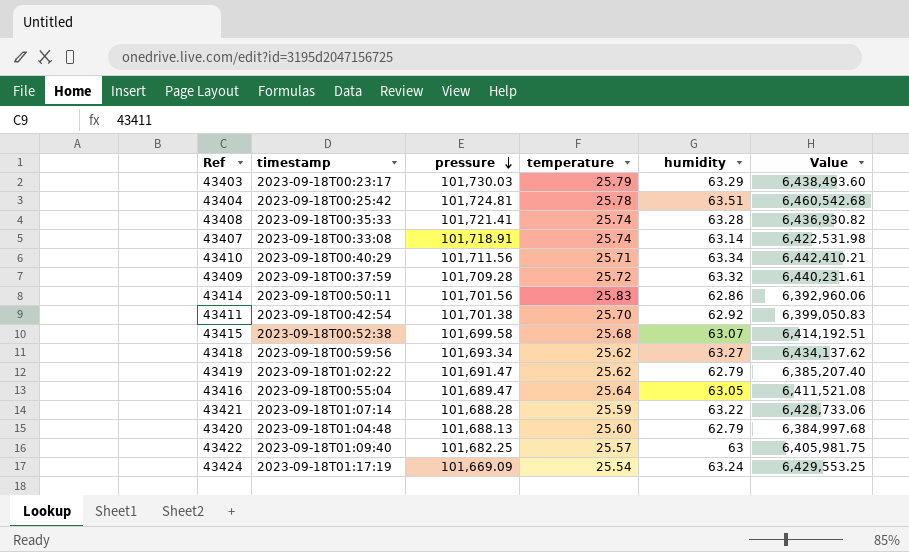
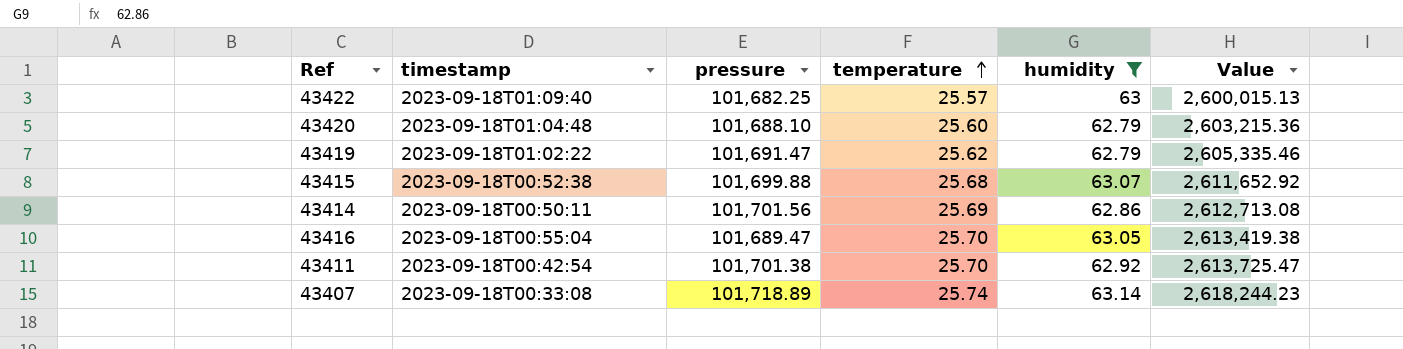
filter: none -> humidity <= 63.14
row order: pressure descending -> temperature ascending
column Value | formula: [pressure] * [humidity] -> [pressure] * [temperature]
43420 | pressure: 101,688.13 -> 101,688.10
43415 | pressure: 101,699.58 -> 101,699.88
43414 | temperature: 25.83 -> 25.69
43416 | temperature: 25.64 -> 25.70
43407 | pressure: 101,718.91 -> 101,718.89

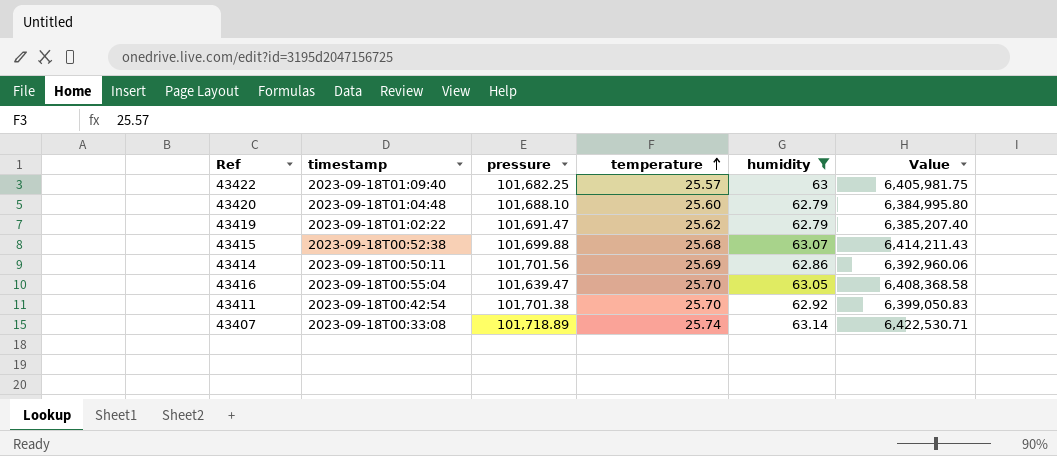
column Value | formula: [pressure] * [temperature] -> [pressure] * [humidity]
43416 | pressure: 101,689.47 -> 101,639.47

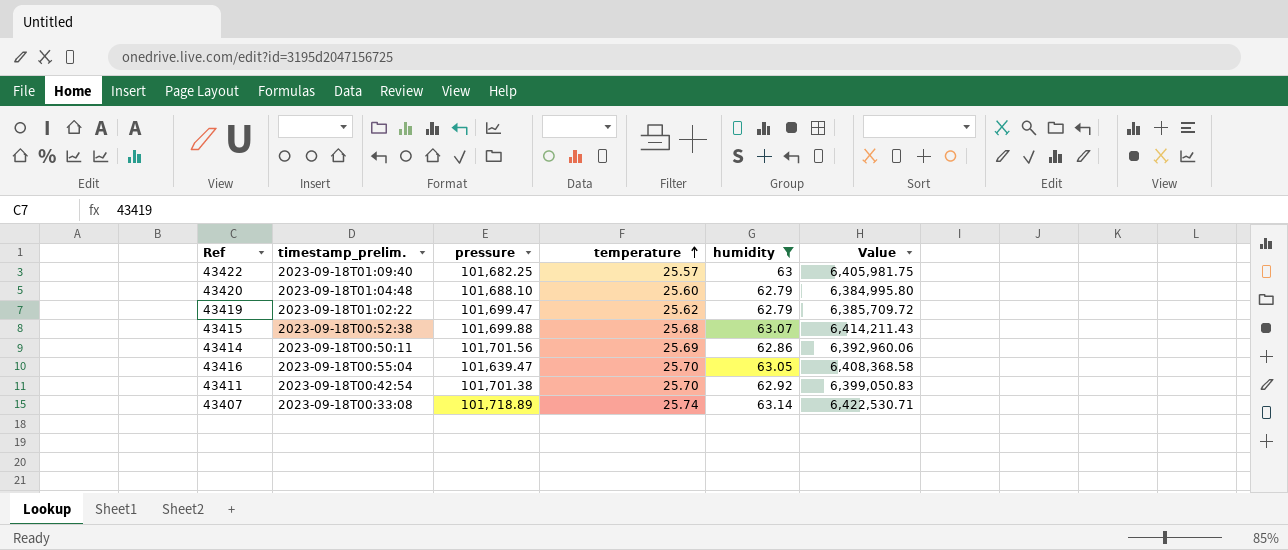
column name: timestamp -> timestamp_prelim.
43419 | pressure: 101,691.47 -> 101,699.47
43419 | Value: 6,385,207.40 -> 6,385,709.72

